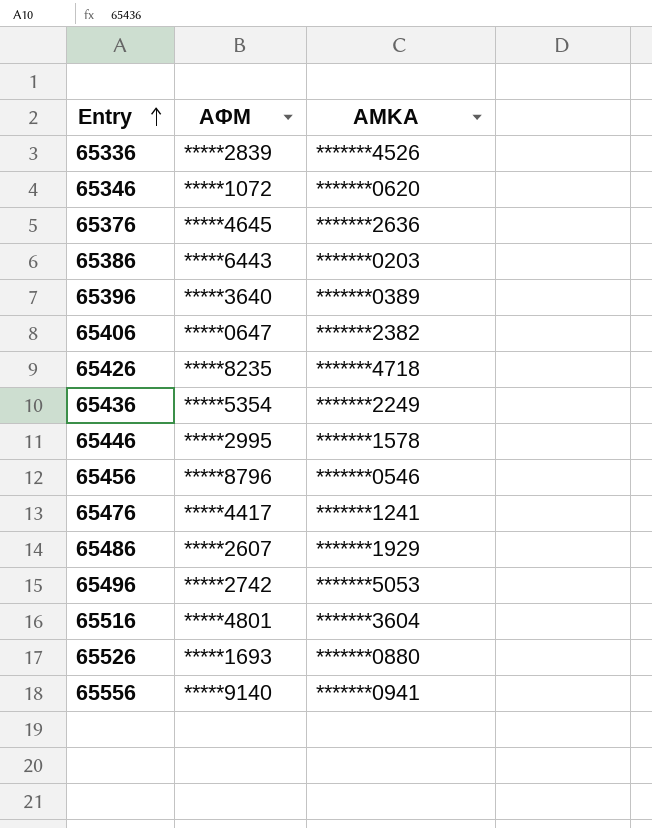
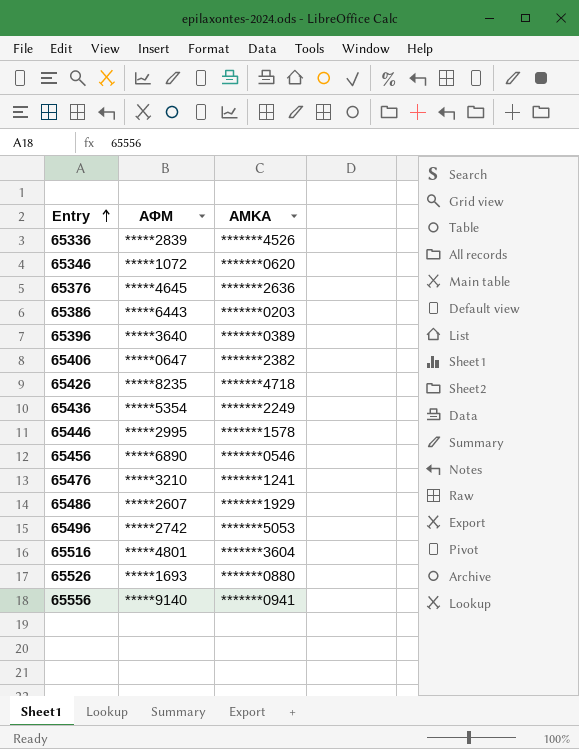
65456 | ΑΦΜ: *****8796 -> *****6890
65476 | ΑΦΜ: *****4417 -> *****3210

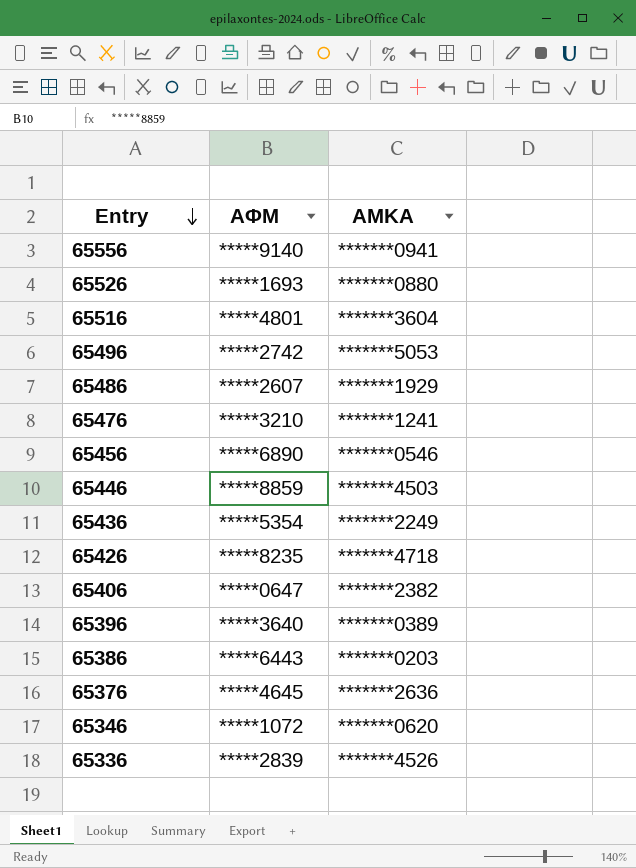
row order: Entry ascending -> Entry descending
65446 | ΑΦΜ: *****2995 -> *****8859
65446 | ΑΜΚΑ: *******1578 -> *******4503

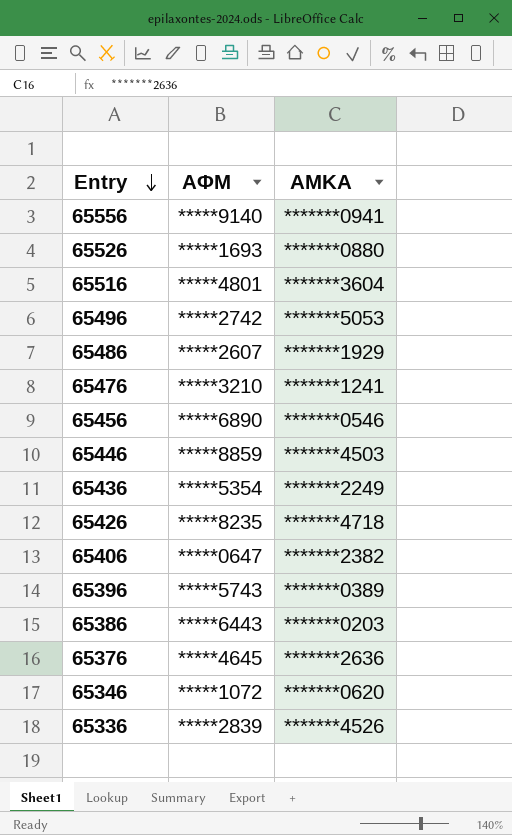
65396 | ΑΦΜ: *****3640 -> *****5743

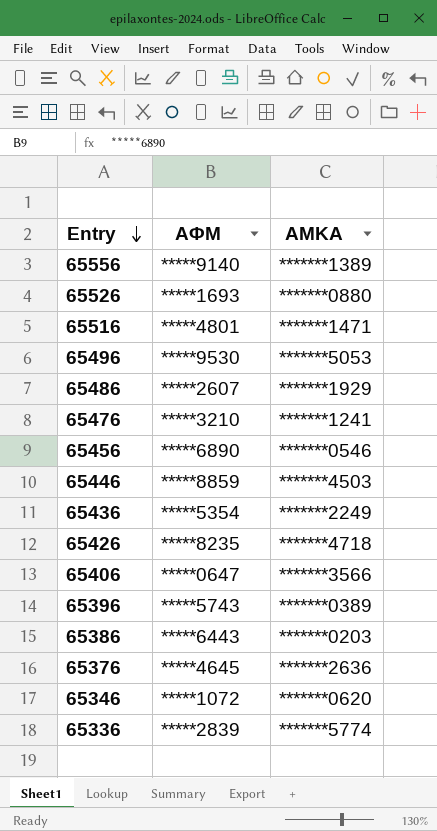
65556 | ΑΜΚΑ: *******0941 -> *******1389
65516 | ΑΜΚΑ: *******3604 -> *******1471
65496 | ΑΦΜ: *****2742 -> *****9530
65406 | ΑΜΚΑ: *******2382 -> *******3566
65336 | ΑΜΚΑ: *******4526 -> *******5774

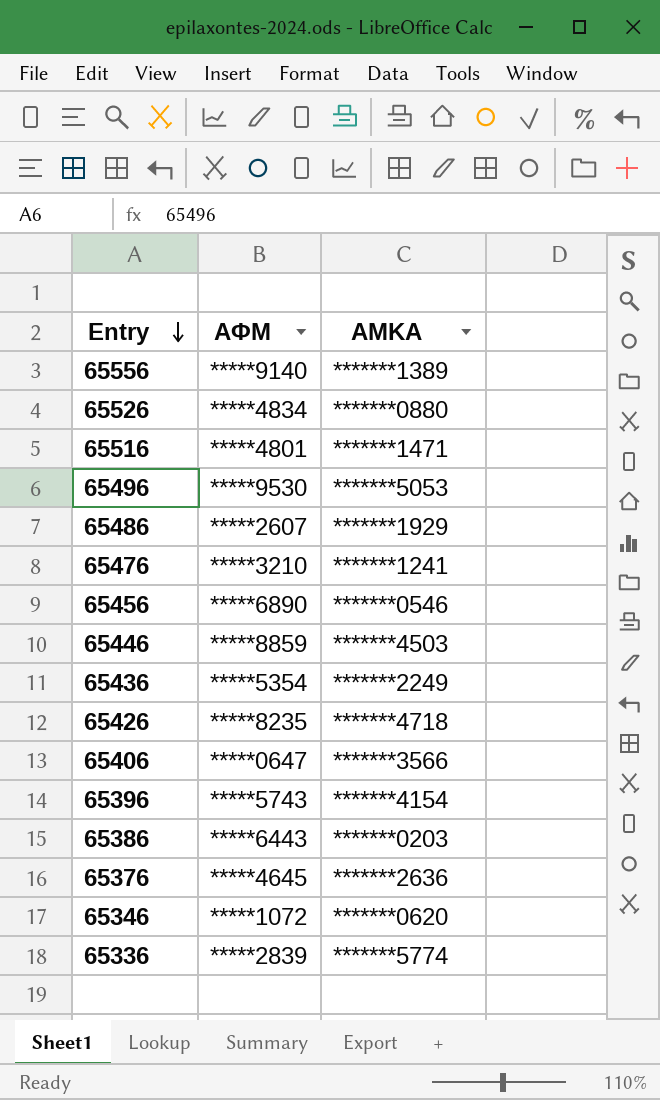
65526 | ΑΦΜ: *****1693 -> *****4834
65396 | ΑΜΚΑ: *******0389 -> *******4154

